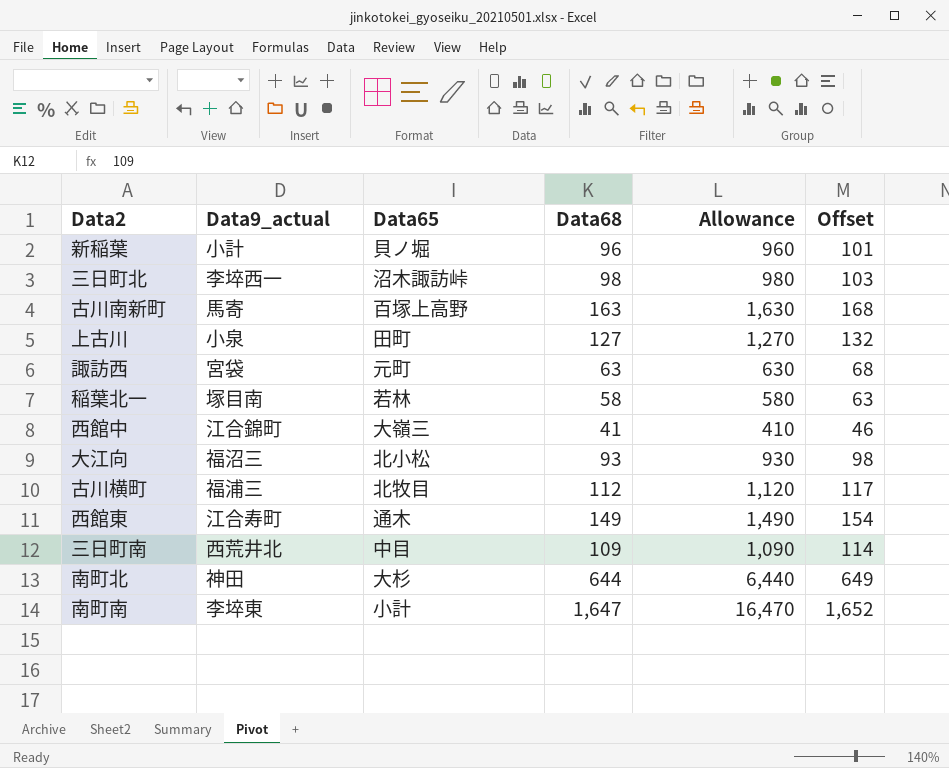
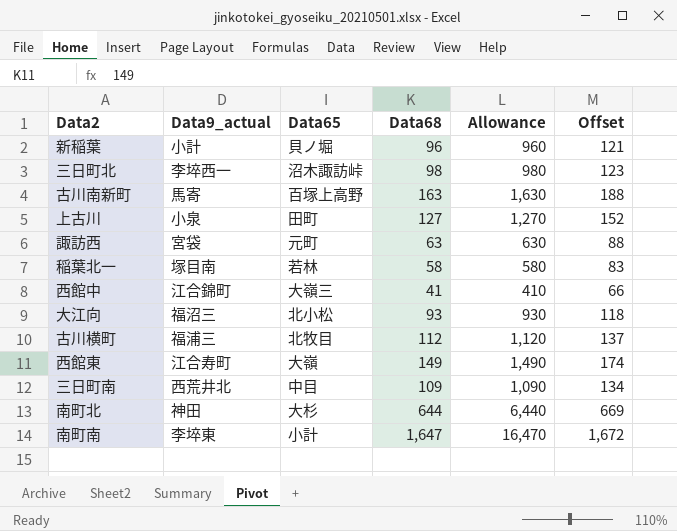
column Offset | formula: [Data68] + 5 -> [Data68] + 25
西館東 | Data65: 通木 -> 大嶺

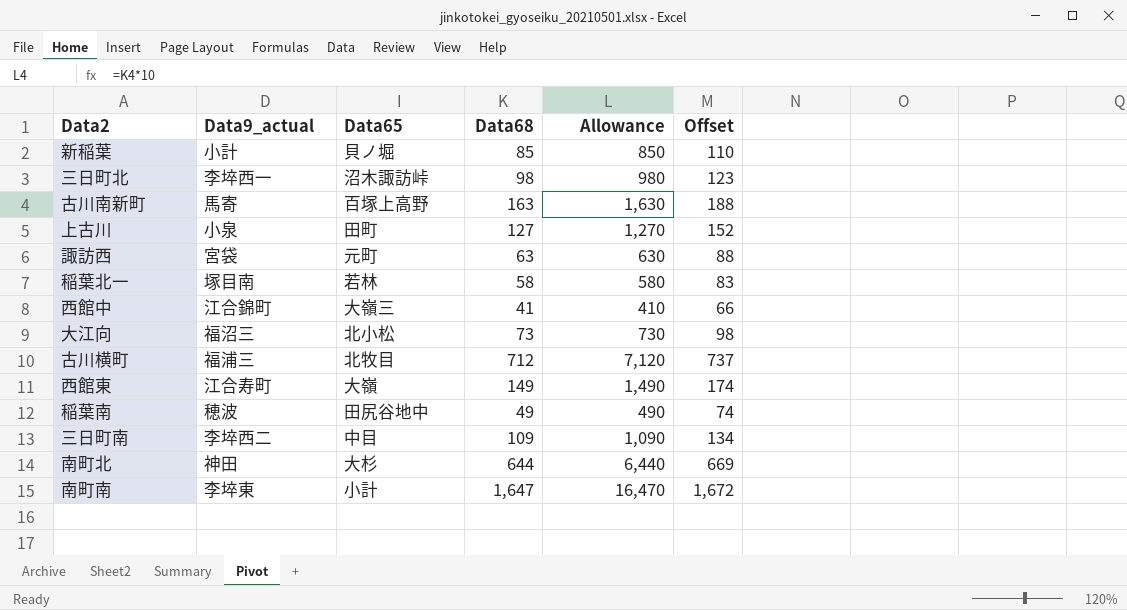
新稲葉 | Data68: 96 -> 85
新稲葉 | Allowance: 960 -> 850
新稲葉 | Offset: 121 -> 110
大江向 | Data68: 93 -> 73
大江向 | Allowance: 930 -> 730
大江向 | Offset: 118 -> 98
古川横町 | Data68: 112 -> 712
古川横町 | Allowance: 1,120 -> 7,120
古川横町 | Offset: 137 -> 737
row 稲葉南: none -> 穂波 | 田尻谷地中 | 49 | 490 | 74
三日町南 | Data9_actual: 西荒井北 -> 李埣西二

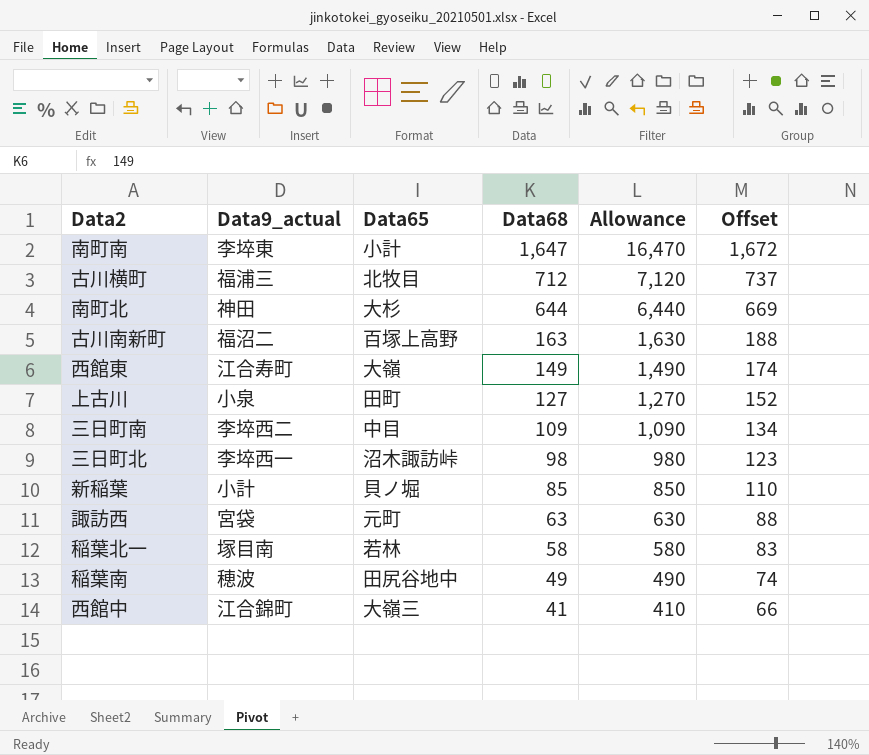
row order: none -> Data68 descending
row 大江向: 福沼三 | 北小松 | 73 | 730 | 98 -> none
古川南新町 | Data9_actual: 馬寄 -> 福沼二

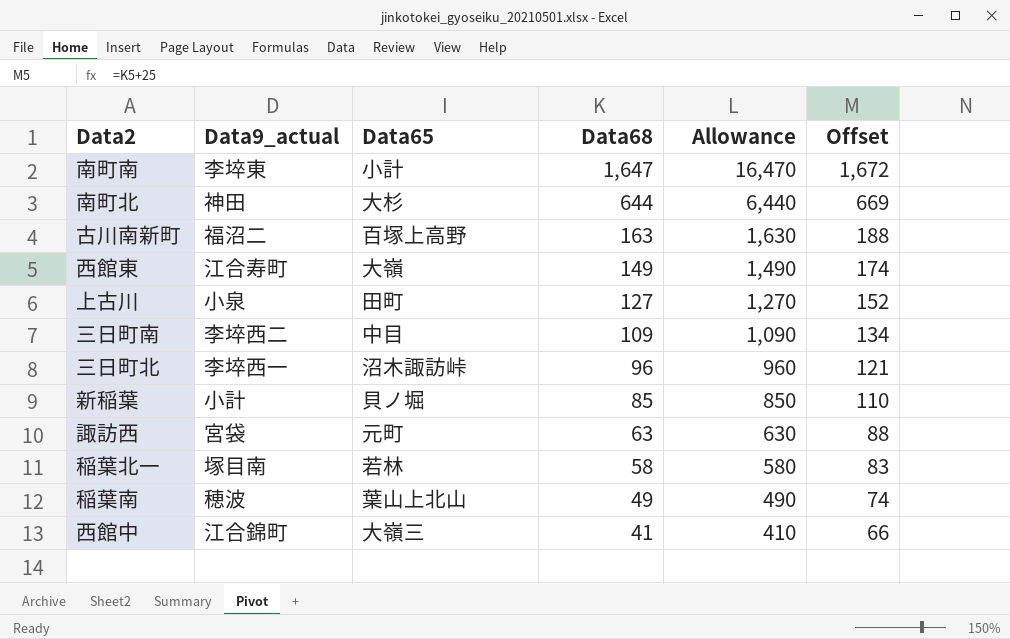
row 古川横町: 福浦三 | 北牧目 | 712 | 7,120 | 737 -> none
三日町北 | Data68: 98 -> 96
三日町北 | Allowance: 980 -> 960
三日町北 | Offset: 123 -> 121
稲葉南 | Data65: 田尻谷地中 -> 葉山上北山

